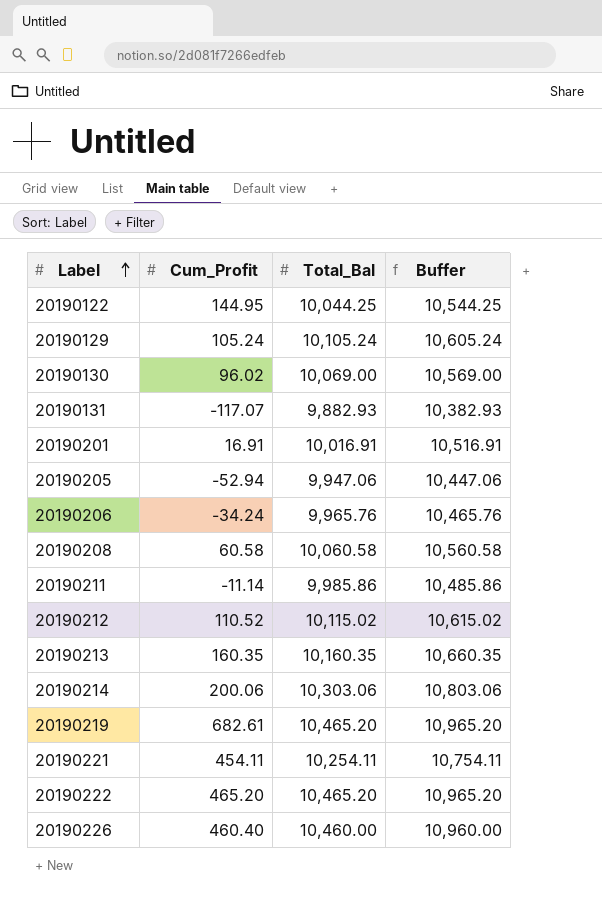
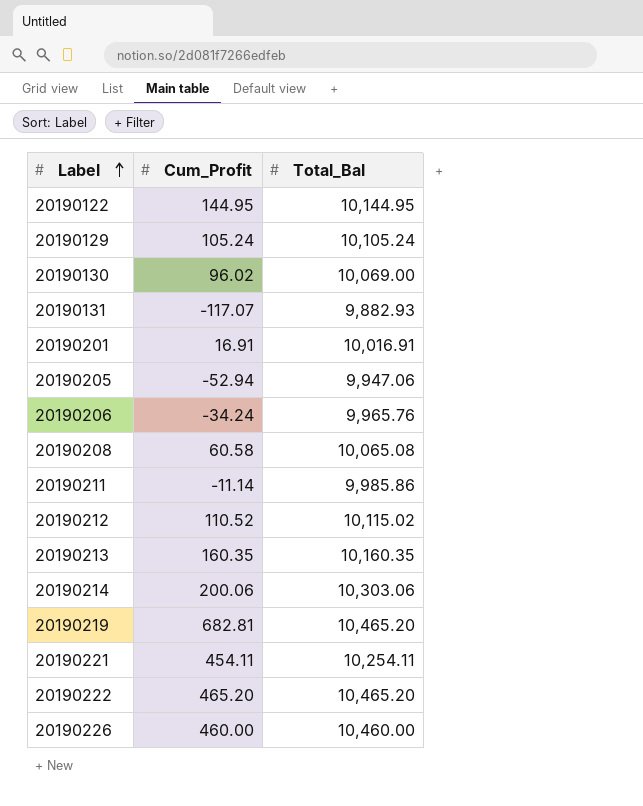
column Buffer | formula: [Total_Bal] + 500 -> none
20190122 | Total_Bal: 10,044.25 -> 10,144.95
20190208 | Total_Bal: 10,060.58 -> 10,065.08
20190219 | Cum_Profit: 682.61 -> 682.81
20190226 | Cum_Profit: 460.40 -> 460.00

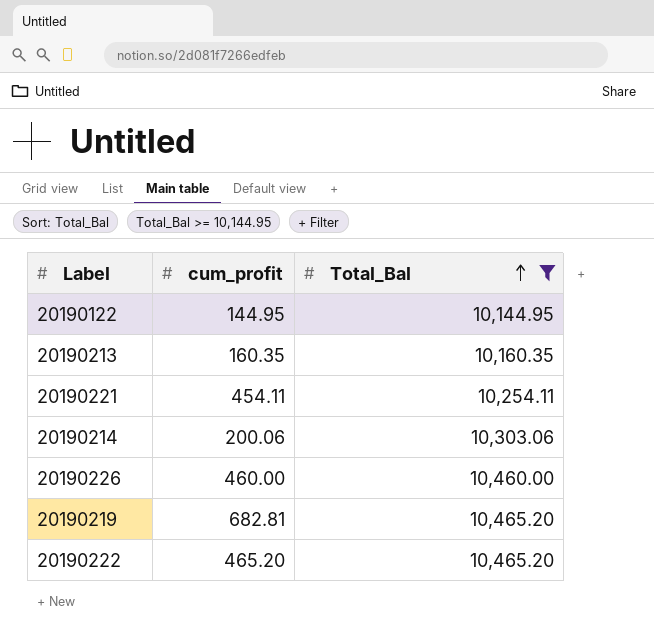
filter: none -> Total_Bal >= 10,144.95
row order: Label ascending -> Total_Bal ascending
column name: Cum_Profit -> cum_profit

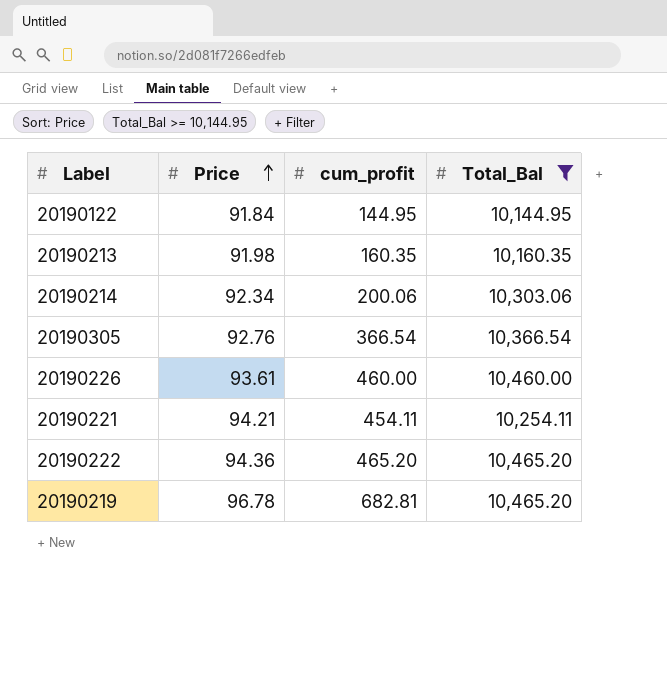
row order: Total_Bal ascending -> Price ascending
column Price | position: none -> 2
row 20190305: none -> 92.76 | 366.54 | 10,366.54

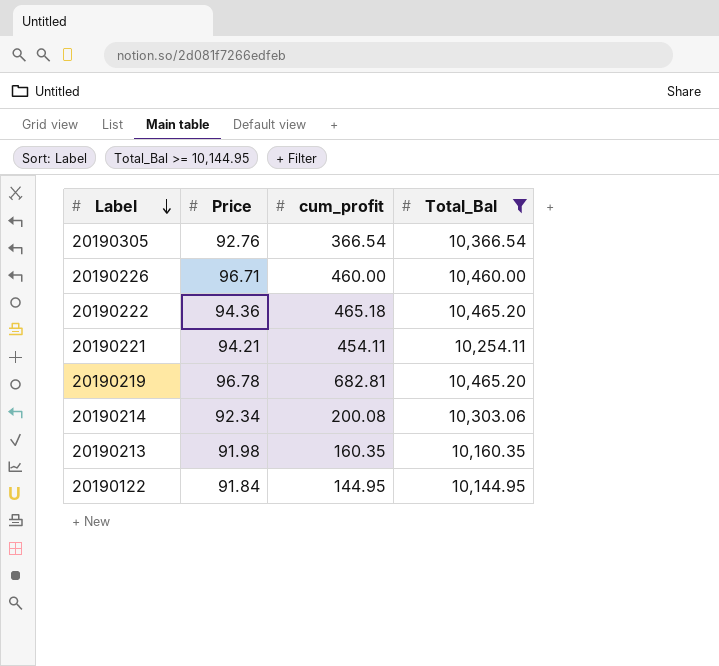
row order: Price ascending -> Label descending
20190226 | Price: 93.61 -> 96.71
20190222 | cum_profit: 465.20 -> 465.18
20190214 | cum_profit: 200.06 -> 200.08

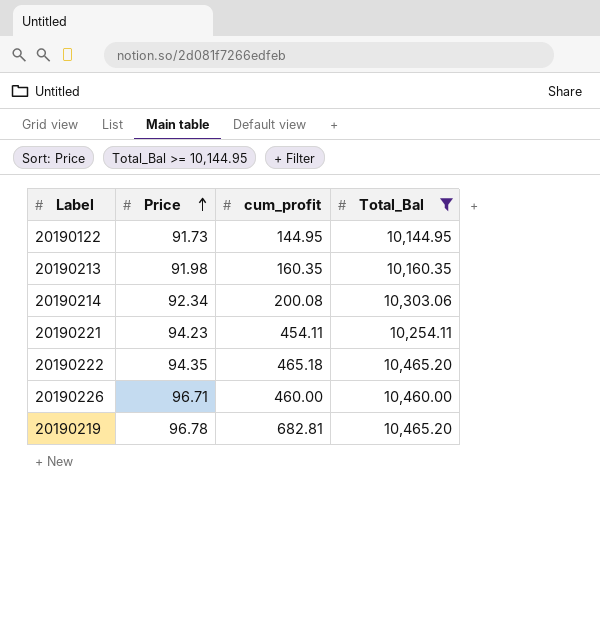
row order: Label descending -> Price ascending
row 20190305: 92.76 | 366.54 | 10,366.54 -> none
20190122 | Price: 91.84 -> 91.73
20190221 | Price: 94.21 -> 94.23
20190222 | Price: 94.36 -> 94.35

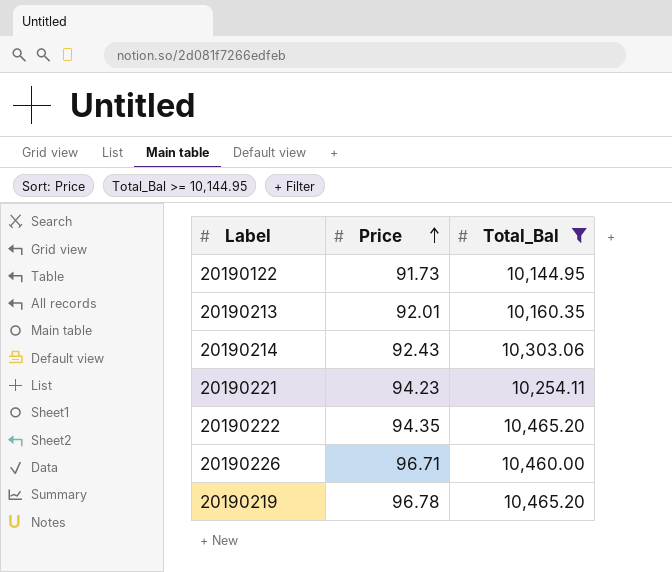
column cum_profit | position: 3 -> none
20190213 | Price: 91.98 -> 92.01
20190214 | Price: 92.34 -> 92.43

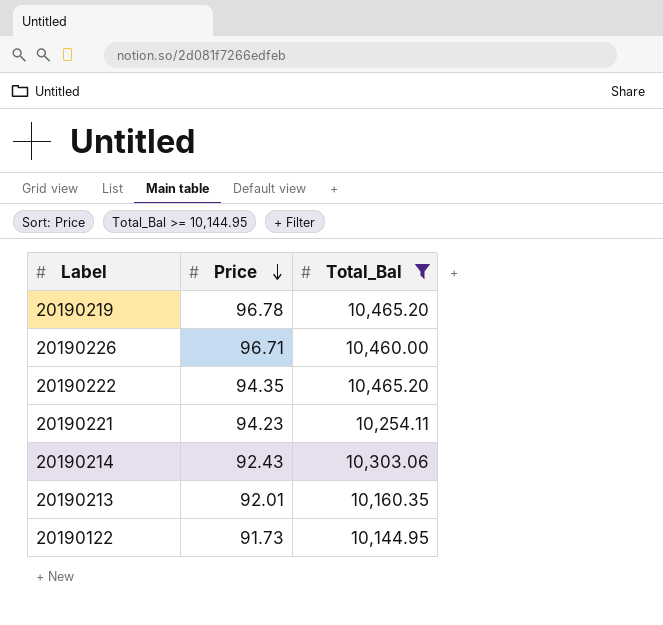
row order: Price ascending -> Price descending

